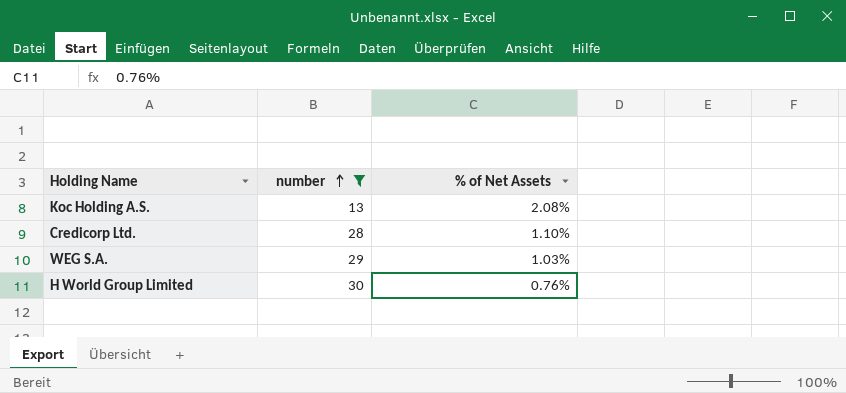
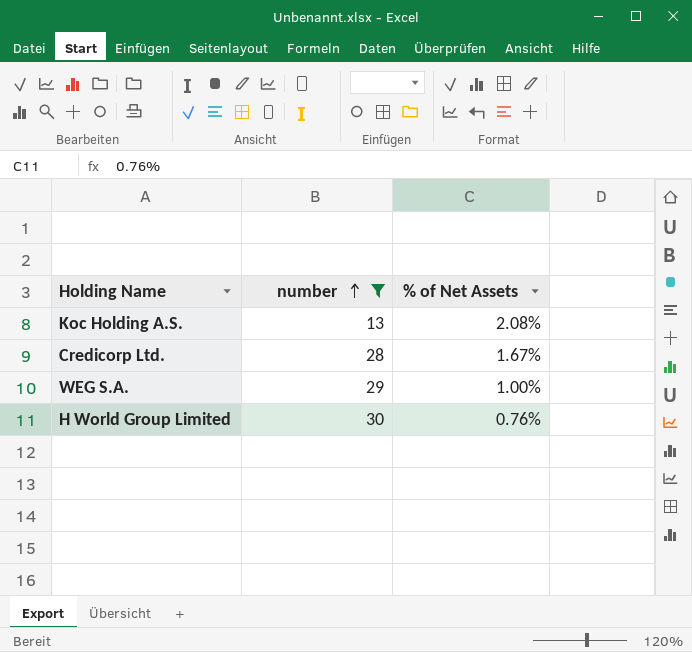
Credicorp Ltd. | % of Net Assets: 1.10% -> 1.67%
WEG S.A. | % of Net Assets: 1.03% -> 1.00%

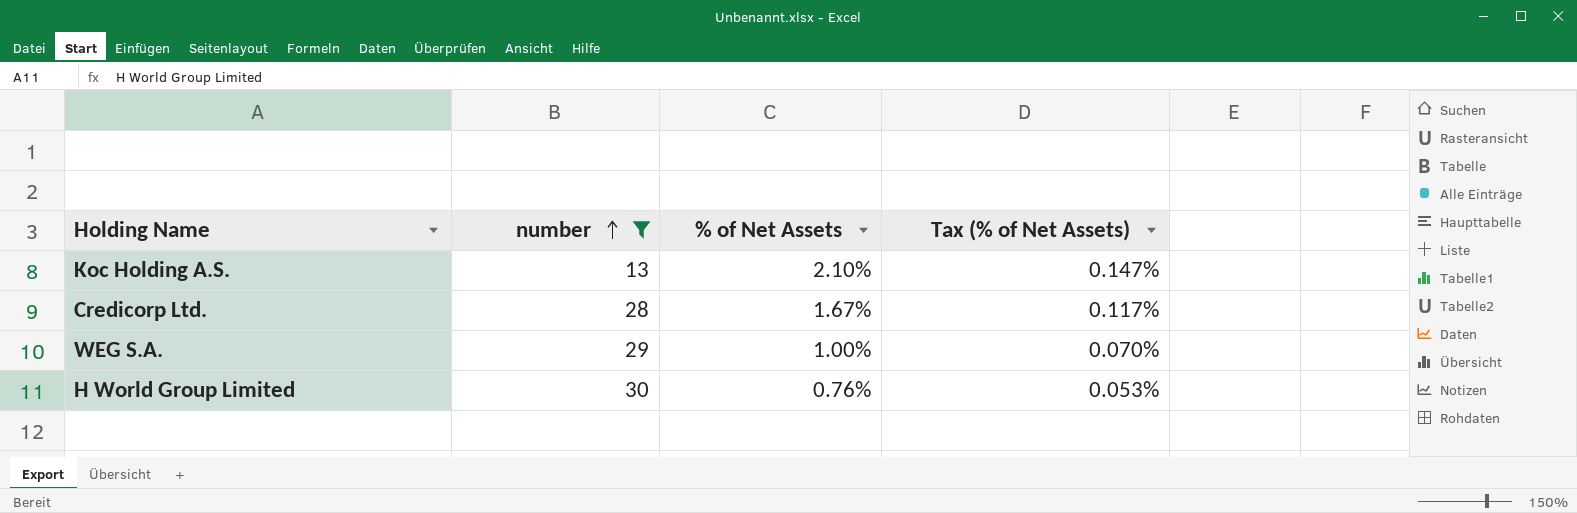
column Tax (% of Net Assets) | formula: none -> [% of Net Assets] * 0.07
Koc Holding A.S. | % of Net Assets: 2.08% -> 2.10%

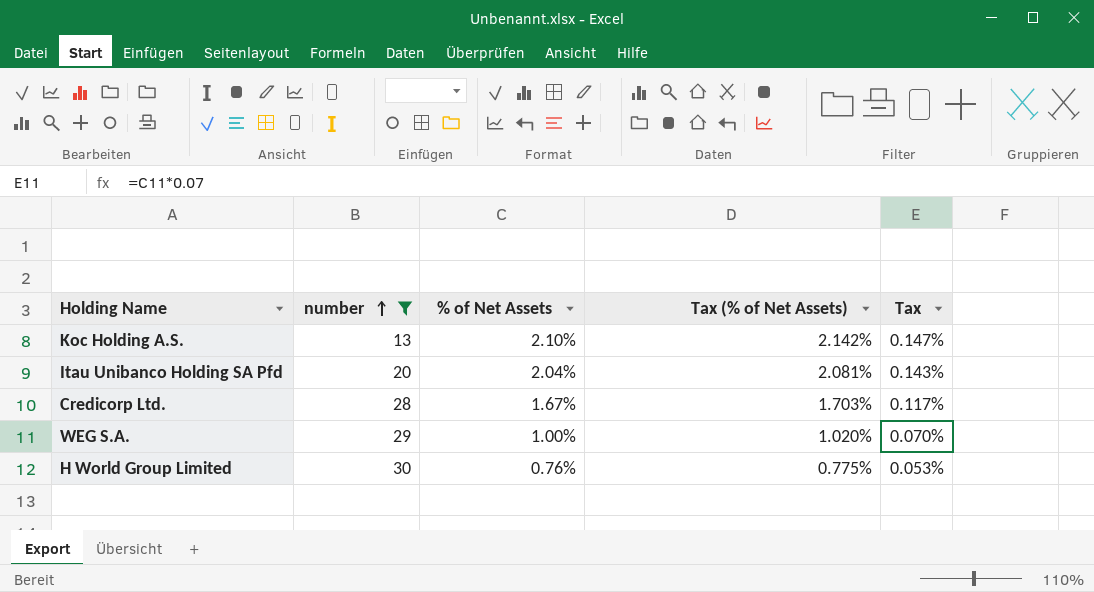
column Tax (% of Net Assets) | formula: [% of Net Assets] * 0.07 -> [% of Net Assets] * 1.02
column Tax | formula: none -> [% of Net Assets] * 0.07
row Itau Unibanco Holding SA Pfd: none -> 20 | 2.04% | 2.081% | 0.143%

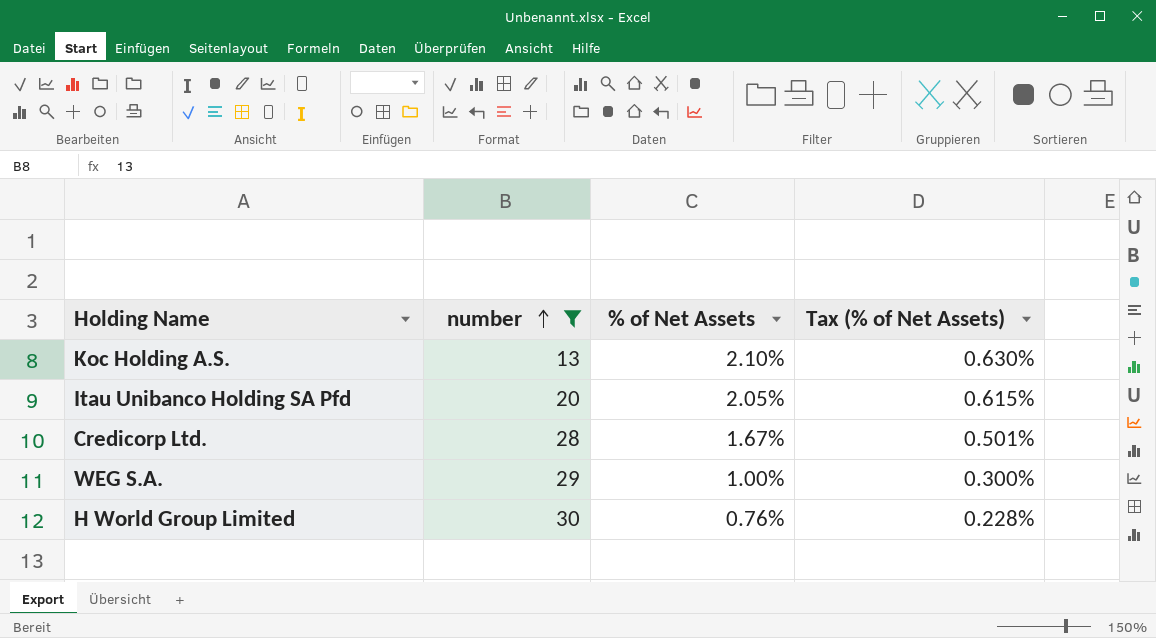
column Tax | formula: [% of Net Assets] * 0.07 -> none
column Tax (% of Net Assets) | formula: [% of Net Assets] * 1.02 -> [% of Net Assets] * 0.3
Itau Unibanco Holding SA Pfd | % of Net Assets: 2.04% -> 2.05%

